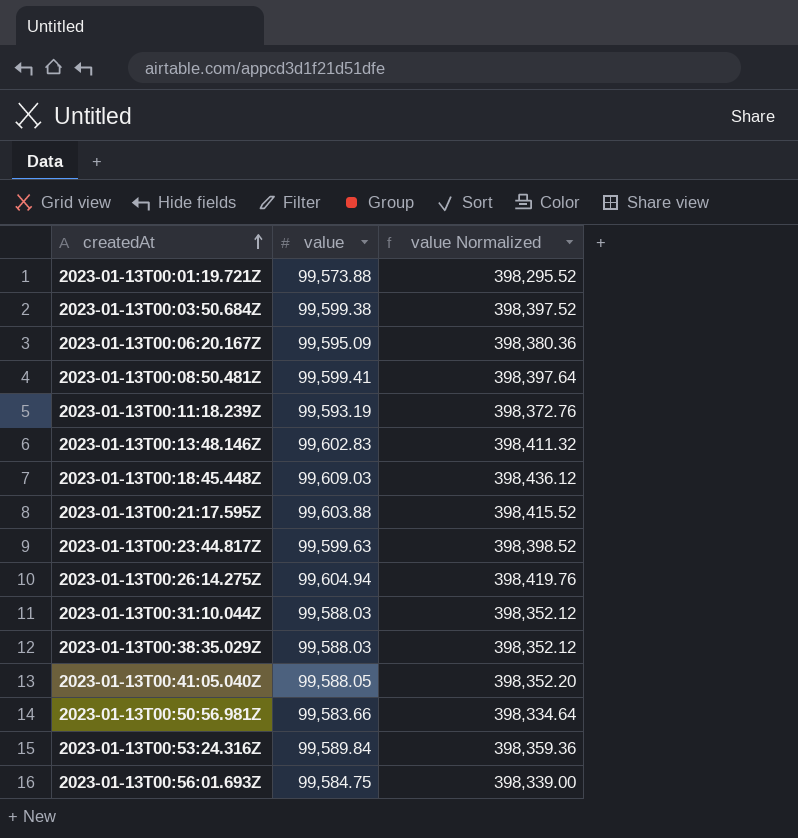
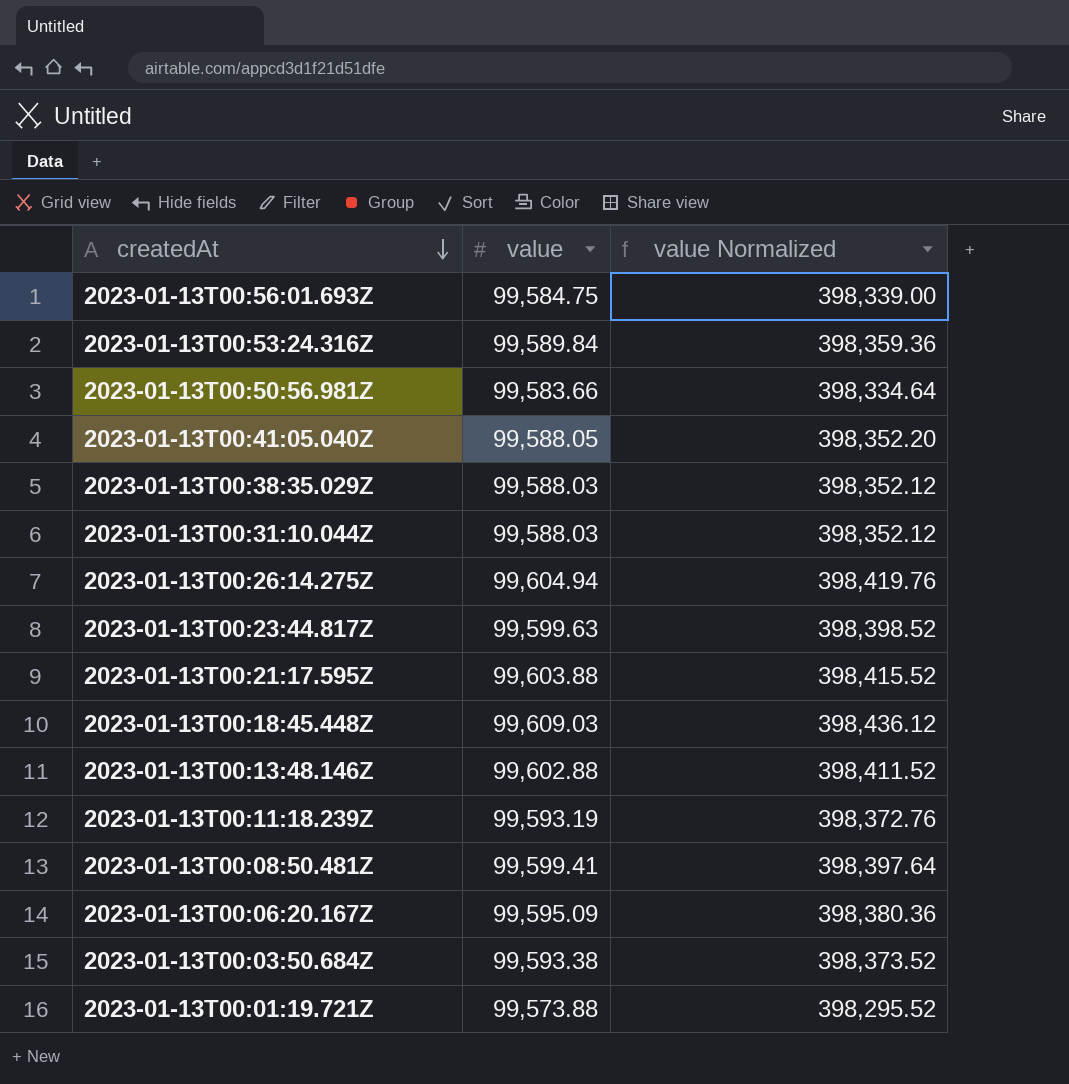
row order: createdAt ascending -> createdAt descending
2023-01-13T00:13:48.146Z | value: 99,602.83 -> 99,602.88
2023-01-13T00:13:48.146Z | value Normalized: 398,411.32 -> 398,411.52
2023-01-13T00:03:50.684Z | value: 99,599.38 -> 99,593.38
2023-01-13T00:03:50.684Z | value Normalized: 398,397.52 -> 398,373.52

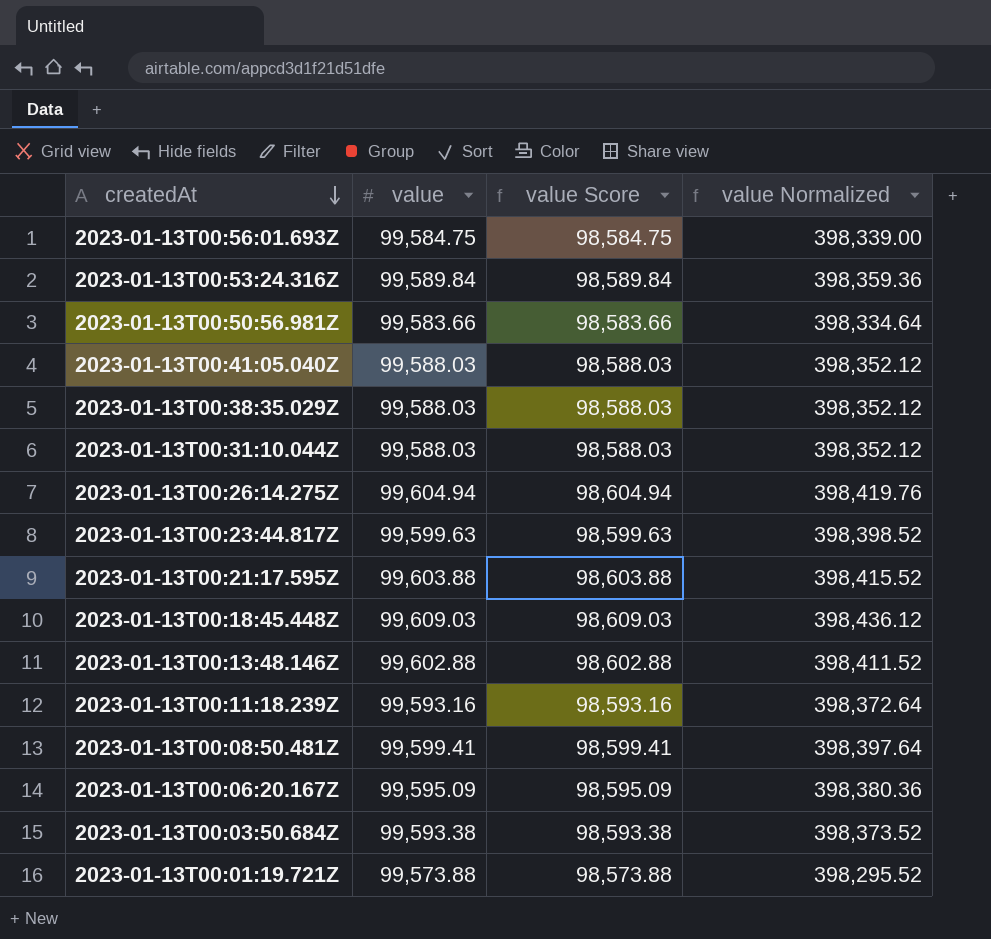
column value Score | formula: none -> [value] - 1000
2023-01-13T00:41:05.040Z | value: 99,588.05 -> 99,588.03
2023-01-13T00:41:05.040Z | value Normalized: 398,352.20 -> 398,352.12
2023-01-13T00:11:18.239Z | value: 99,593.19 -> 99,593.16
2023-01-13T00:11:18.239Z | value Normalized: 398,372.76 -> 398,372.64

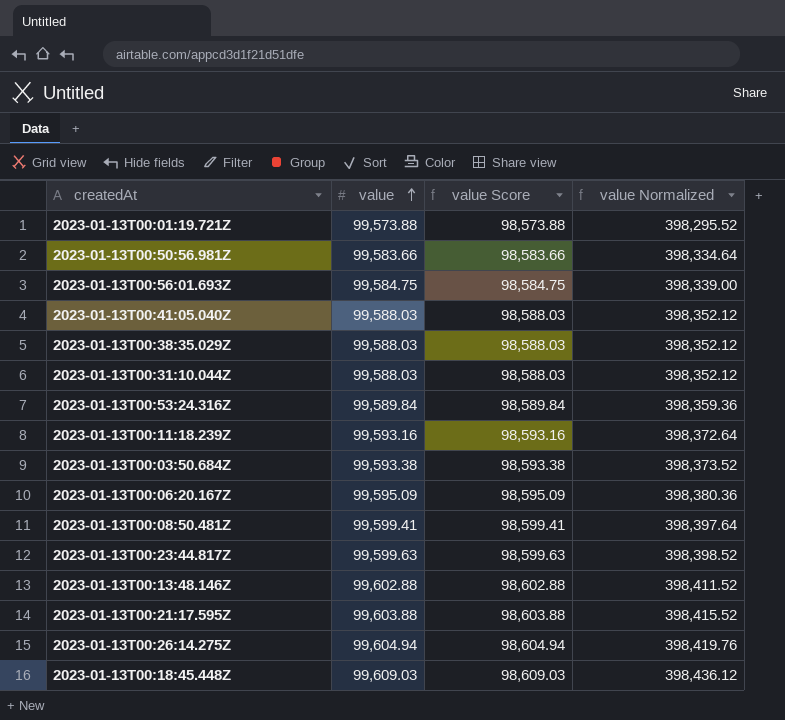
row order: createdAt descending -> value ascending

